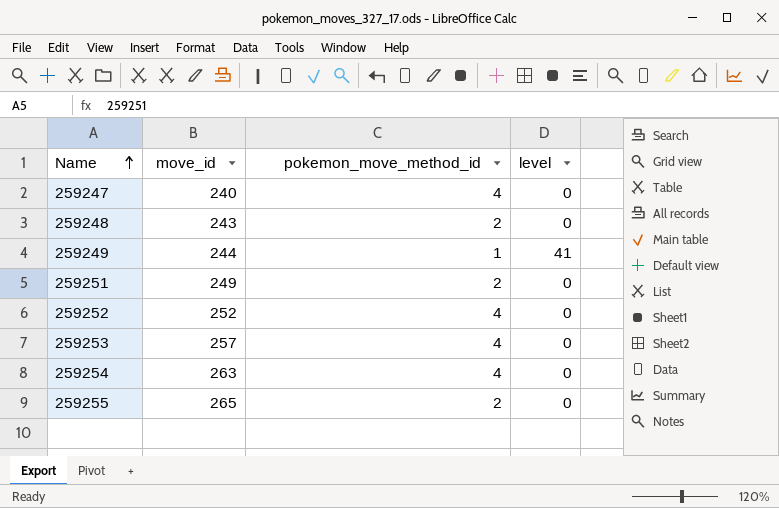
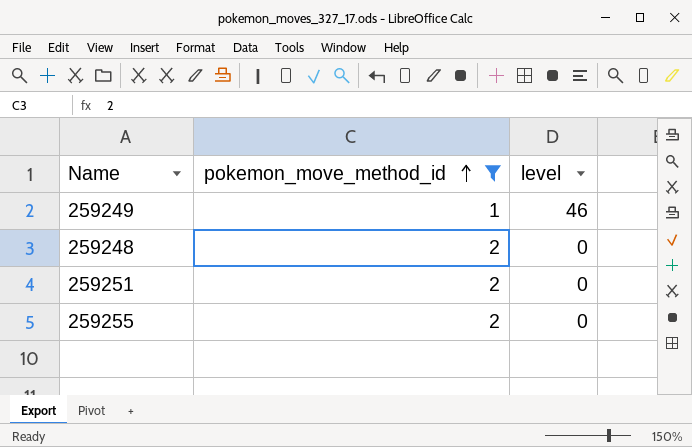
filter: none -> pokemon_move_method_id != 4
row order: Name ascending -> pokemon_move_method_id ascending
column move_id | position: 2 -> none
259249 | level: 41 -> 46

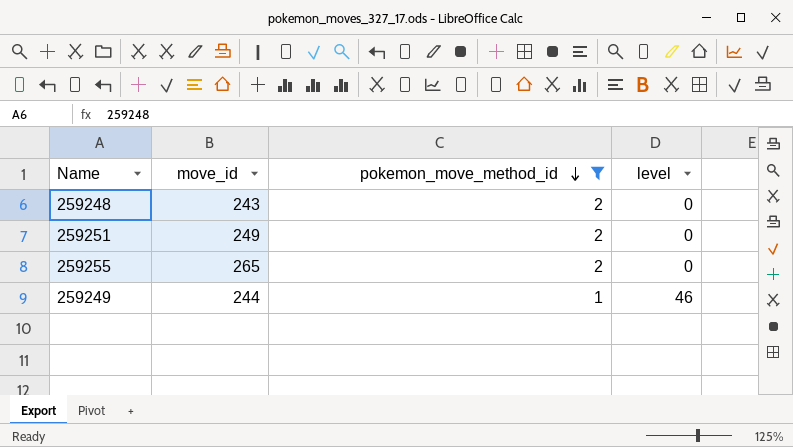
row order: pokemon_move_method_id ascending -> pokemon_move_method_id descending
column move_id | position: none -> 2

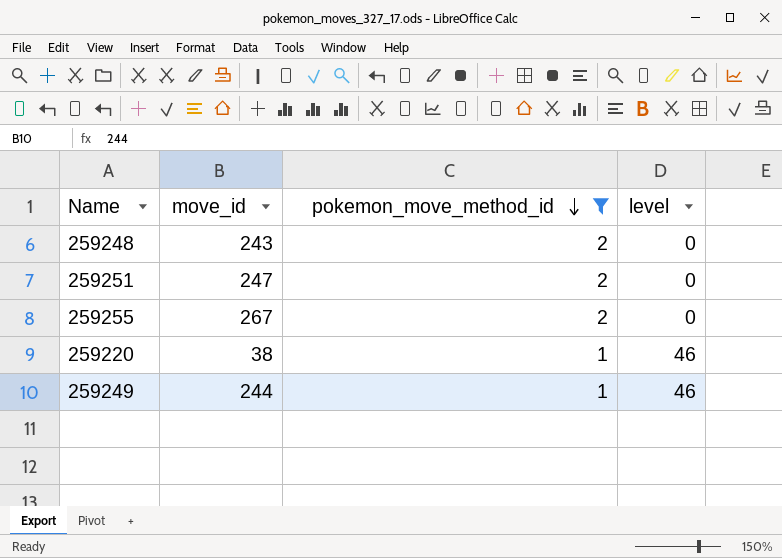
259251 | move_id: 249 -> 247
259255 | move_id: 265 -> 267
row 259220: none -> 38 | 1 | 46

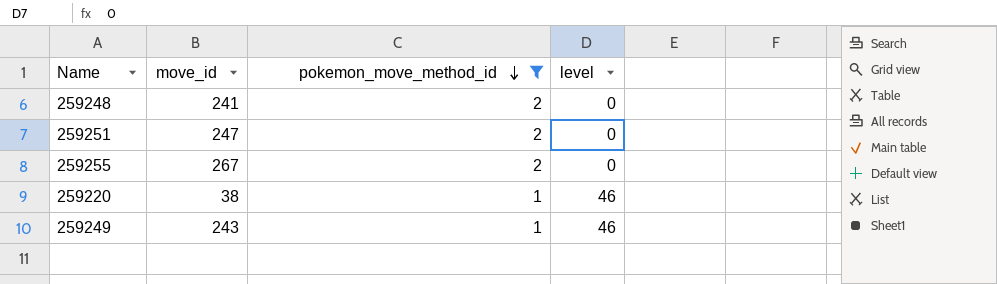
259248 | move_id: 243 -> 241
259249 | move_id: 244 -> 243

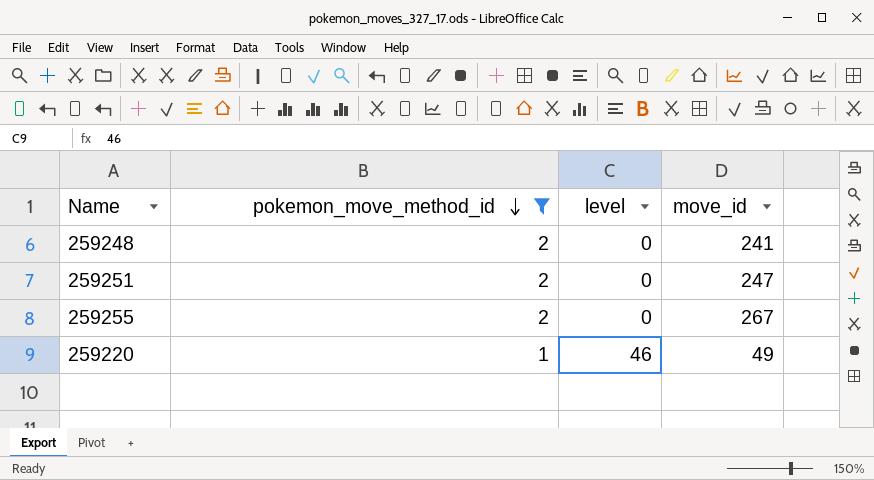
column move_id | position: 2 -> 4
row 259249: 243 | 1 | 46 -> none
259220 | move_id: 38 -> 49

